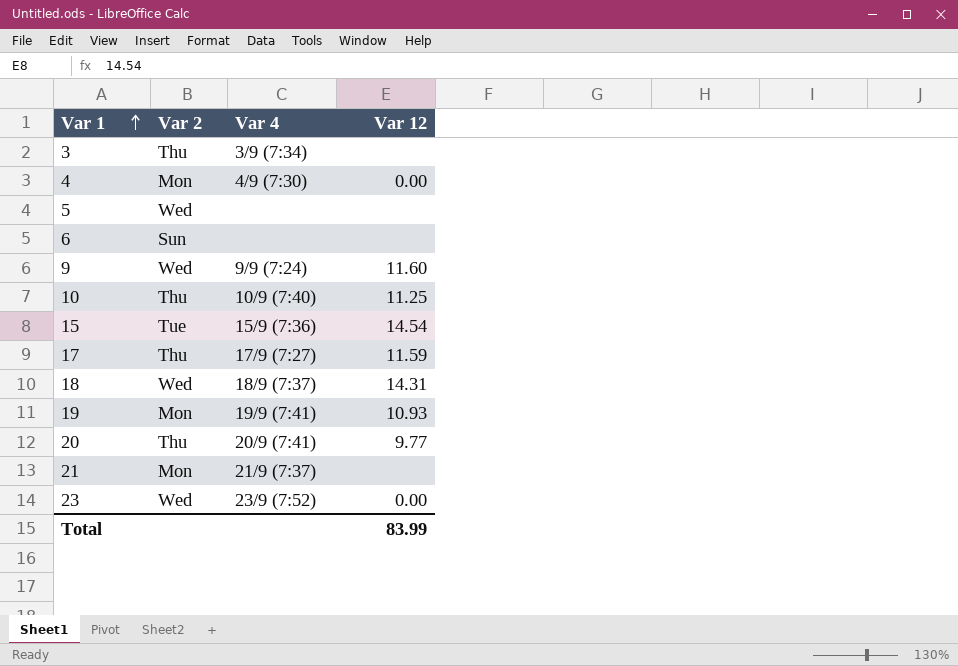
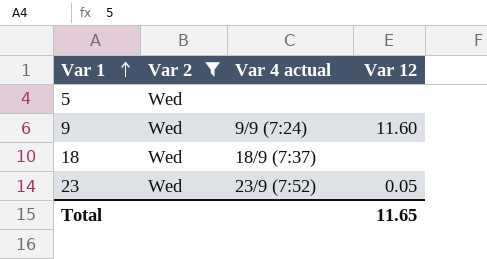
filter: none -> Var 2 = Wed
column name: Var 4 -> Var 4 actual
18 | Var 12: 14.31 -> none
23 | Var 12: 0.00 -> 0.05
Total | Var 12: 83.99 -> 11.65

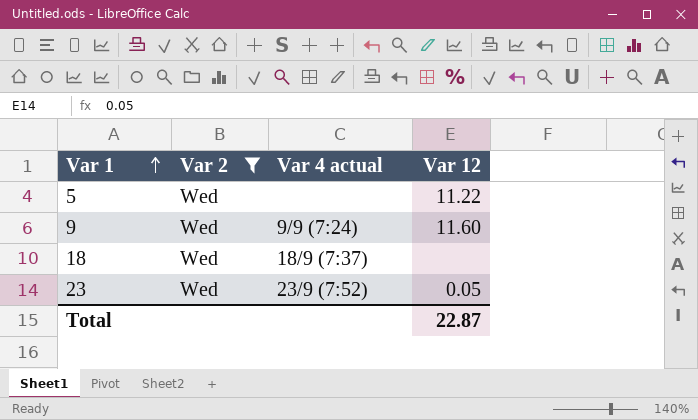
5 | Var 12: none -> 11.22
Total | Var 12: 11.65 -> 22.87

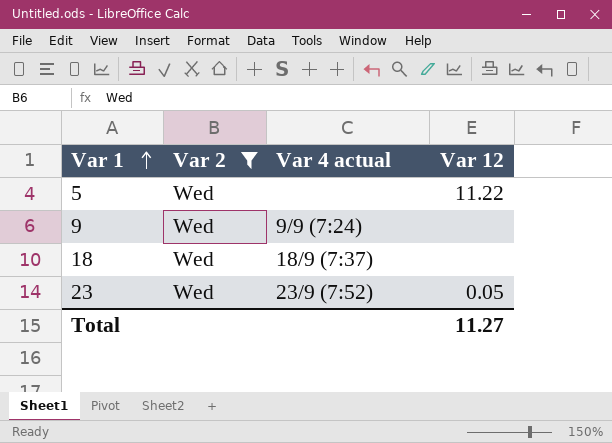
9 | Var 12: 11.60 -> none
Total | Var 12: 22.87 -> 11.27

